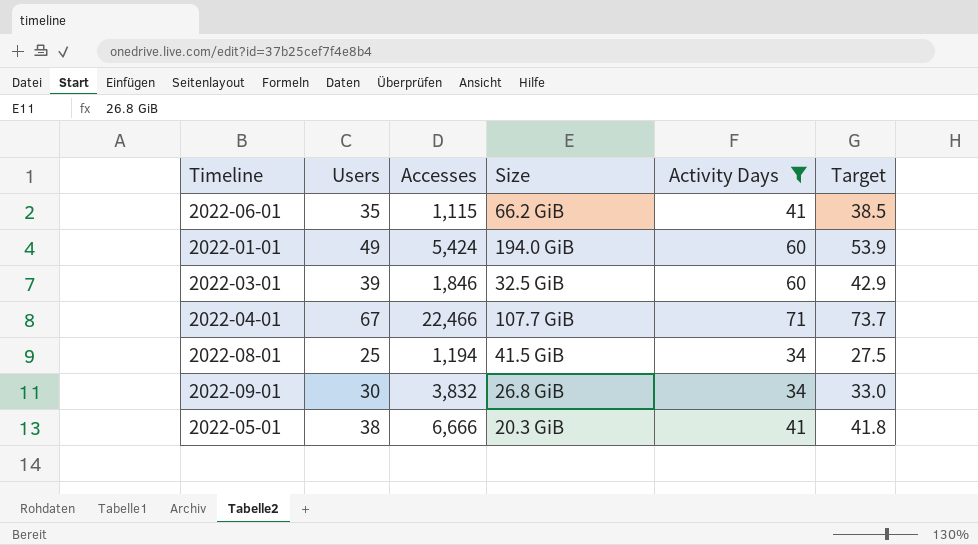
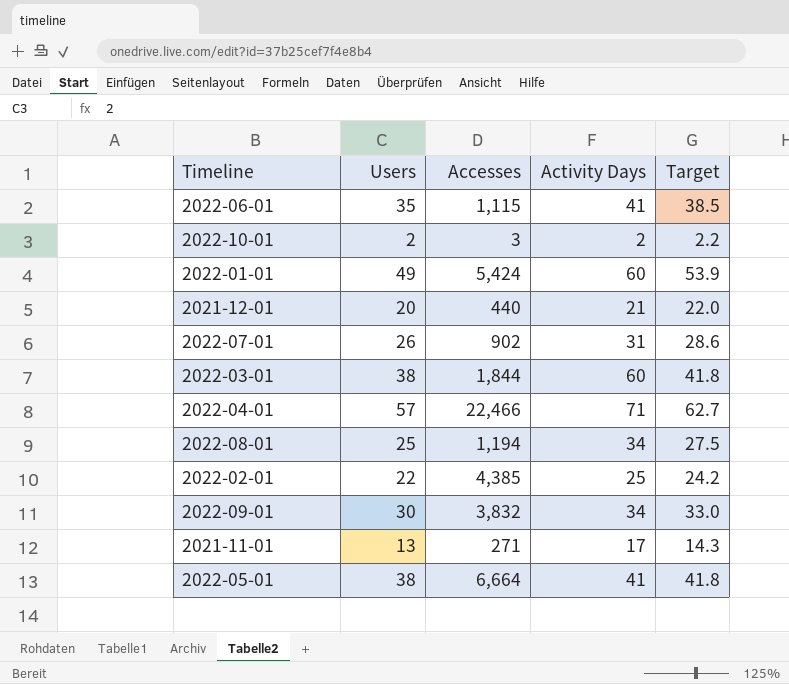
filter: Activity Days >= 34 -> none
column Size | position: 4 -> none
2022-03-01 | Users: 39 -> 38
2022-03-01 | Accesses: 1,846 -> 1,844
2022-03-01 | Target: 42.9 -> 41.8
2022-04-01 | Users: 67 -> 57
2022-04-01 | Target: 73.7 -> 62.7
2022-05-01 | Accesses: 6,666 -> 6,664

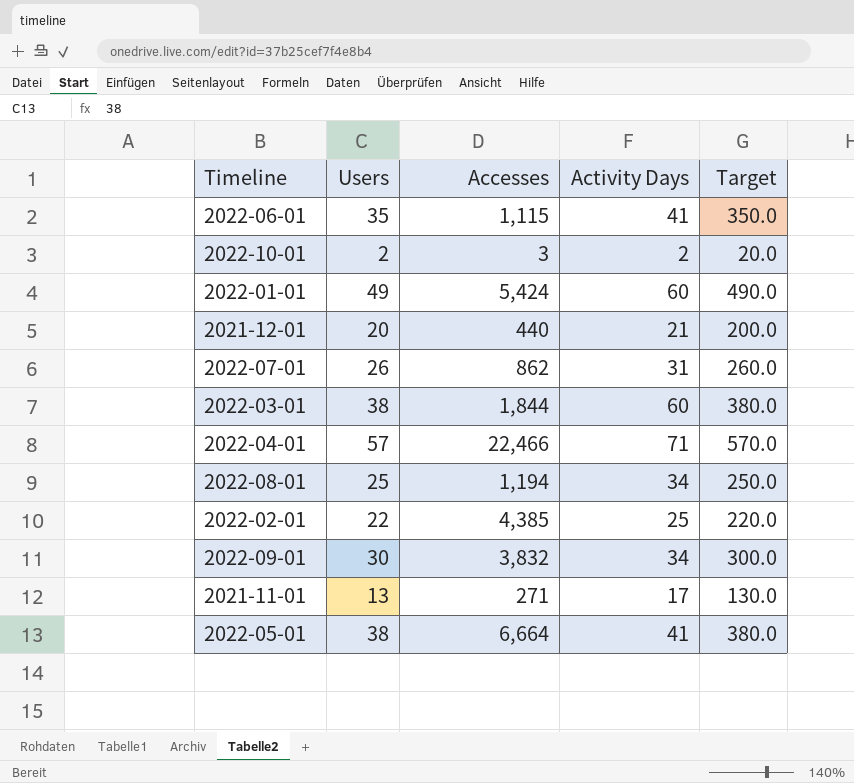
column Target | formula: [Users] * 1.1 -> [Users] * 10
2022-07-01 | Accesses: 902 -> 862

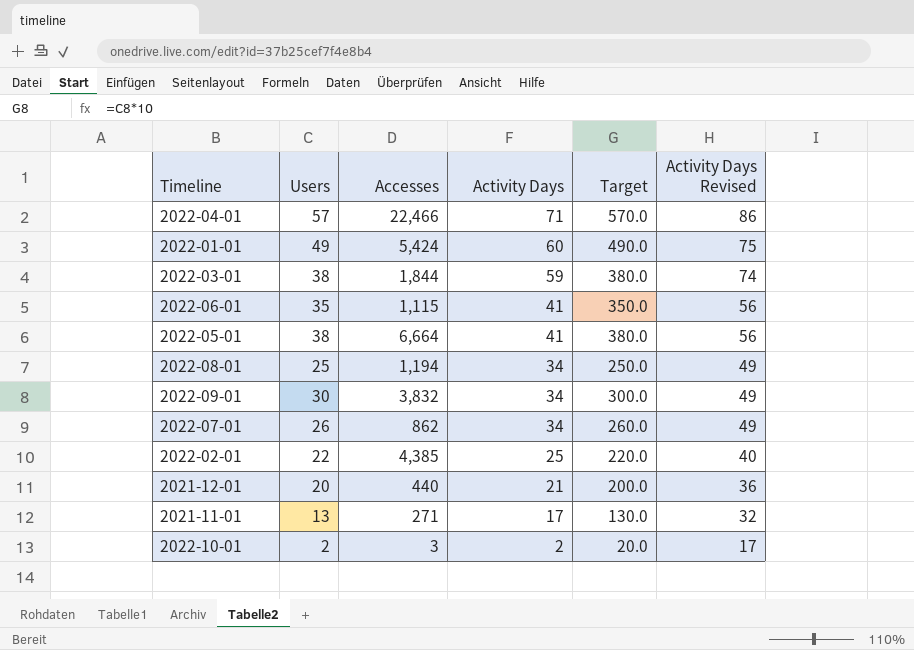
row order: none -> Activity Days descending
column Activity Days Revised | formula: none -> [Activity Days] + 15
2022-03-01 | Activity Days: 60 -> 59
2022-07-01 | Activity Days: 31 -> 34

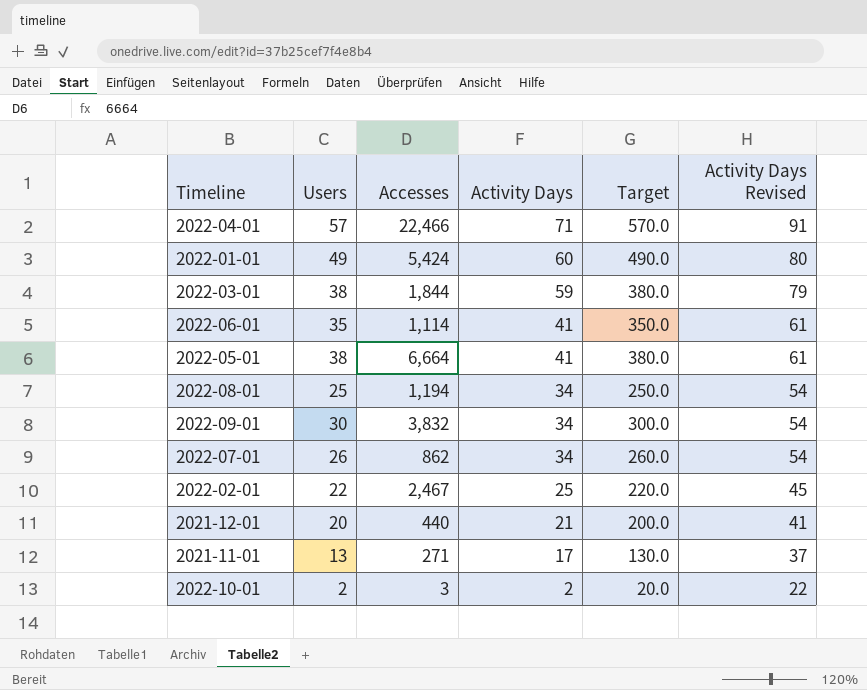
column Activity Days Revised | formula: [Activity Days] + 15 -> [Activity Days] + 20
2022-06-01 | Accesses: 1,115 -> 1,114
2022-02-01 | Accesses: 4,385 -> 2,467

